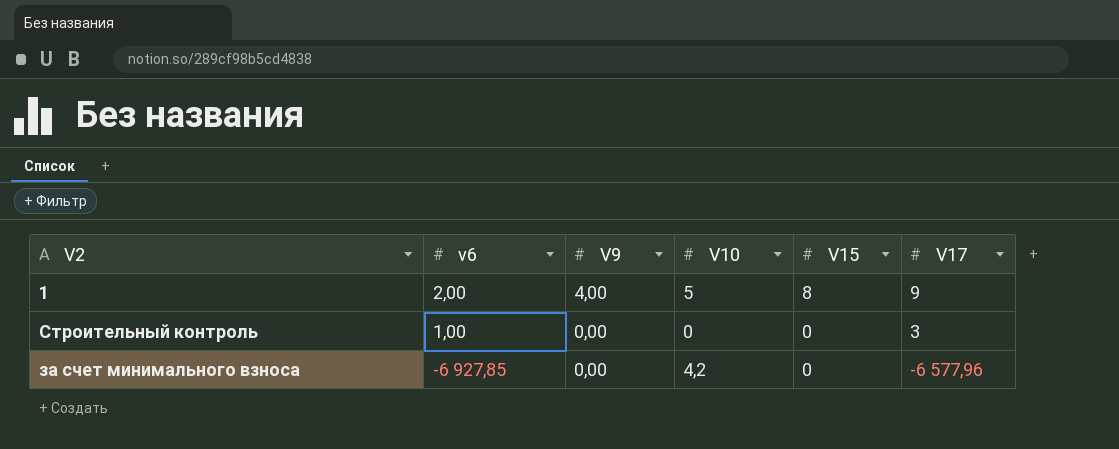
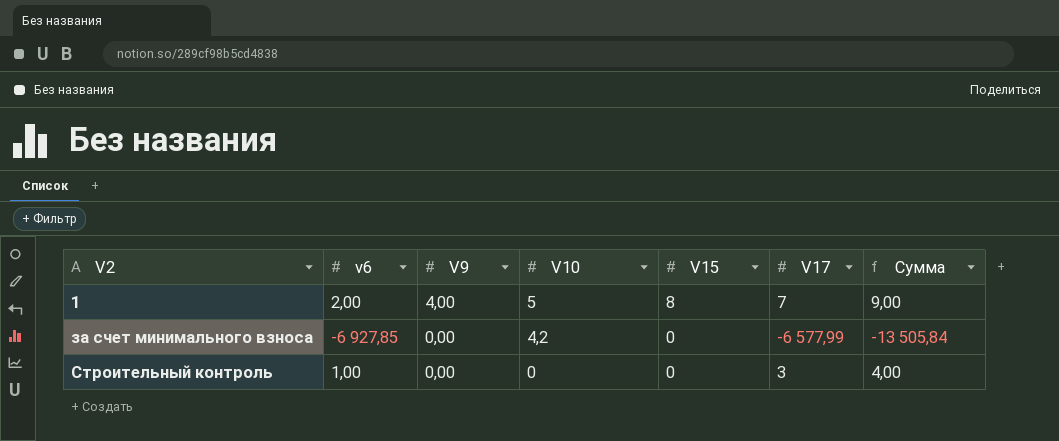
row order: v6 descending -> V2 ascending
column Сумма | formula: none -> [v6] + [V17]
1 | V17: 9 -> 7
за счет минимального взноса | V17: -6 577,96 -> -6 577,99

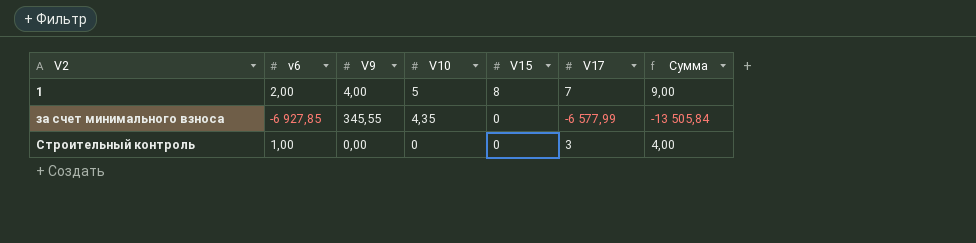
за счет минимального взноса | V9: 0,00 -> 345,55
за счет минимального взноса | V10: 4,2 -> 4,35

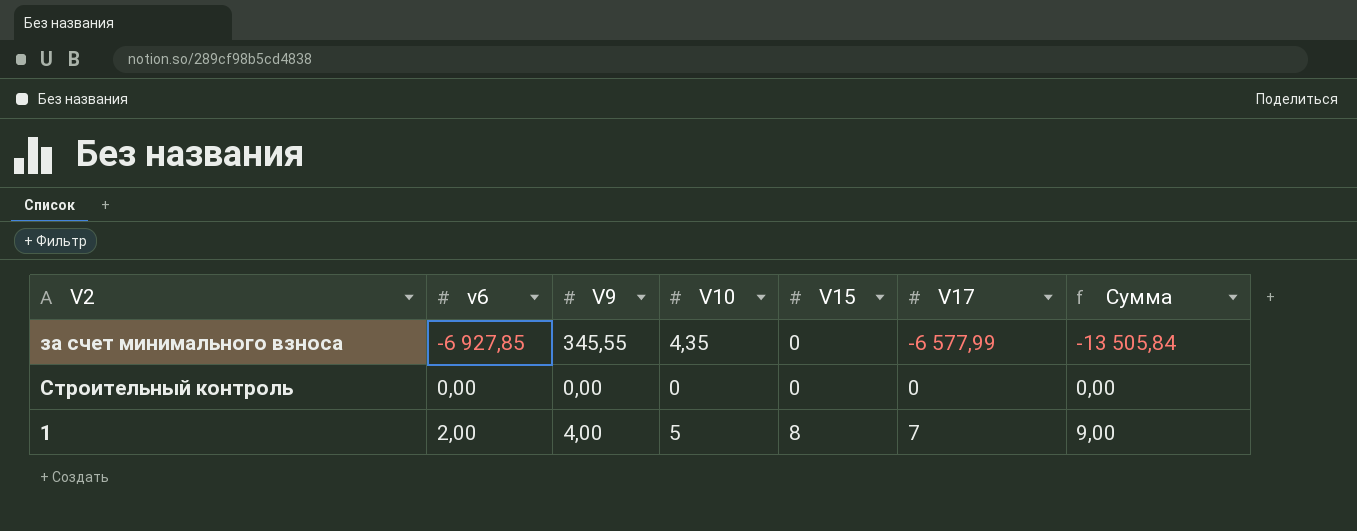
row order: V2 ascending -> v6 ascending
Строительный контроль | v6: 1,00 -> 0,00
Строительный контроль | V17: 3 -> 0
Строительный контроль | Сумма: 4,00 -> 0,00

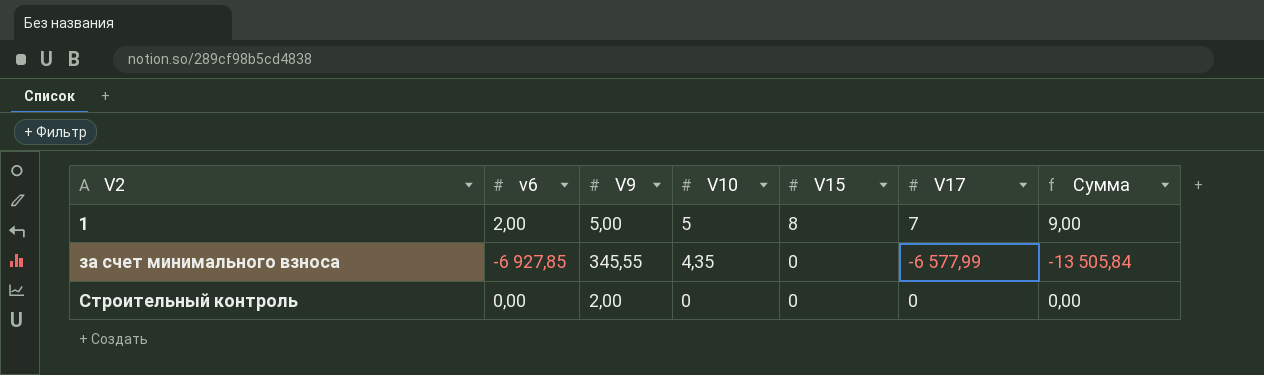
row order: v6 ascending -> V2 ascending
1 | V9: 4,00 -> 5,00
Строительный контроль | V9: 0,00 -> 2,00

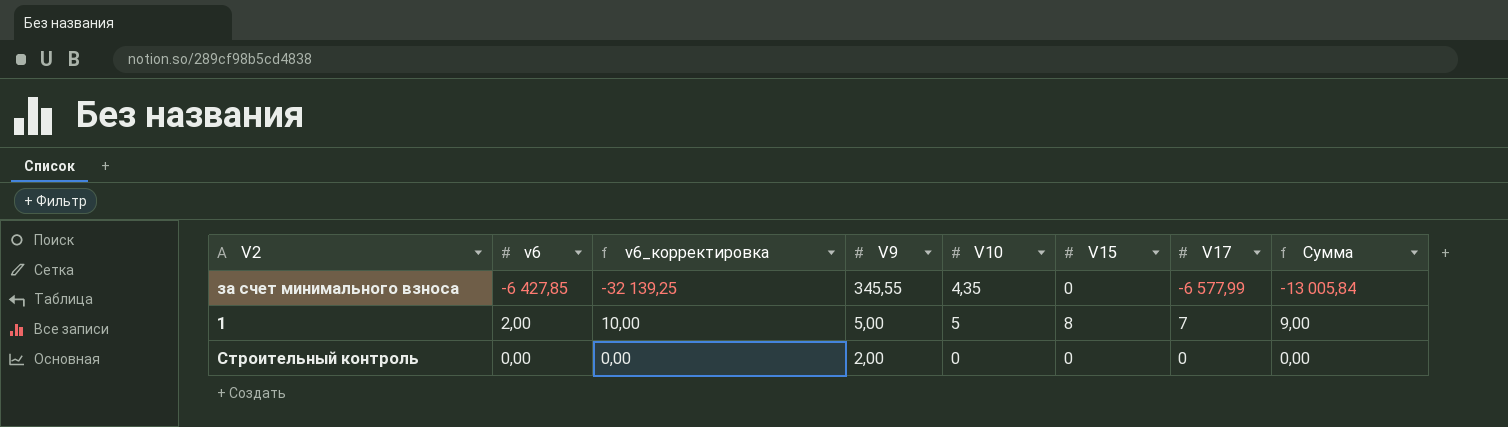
row order: V2 ascending -> V9 descending
column v6_корректировка | formula: none -> [v6] * 5
за счет минимального взноса | v6: -6 927,85 -> -6 427,85
за счет минимального взноса | Сумма: -13 505,84 -> -13 005,84

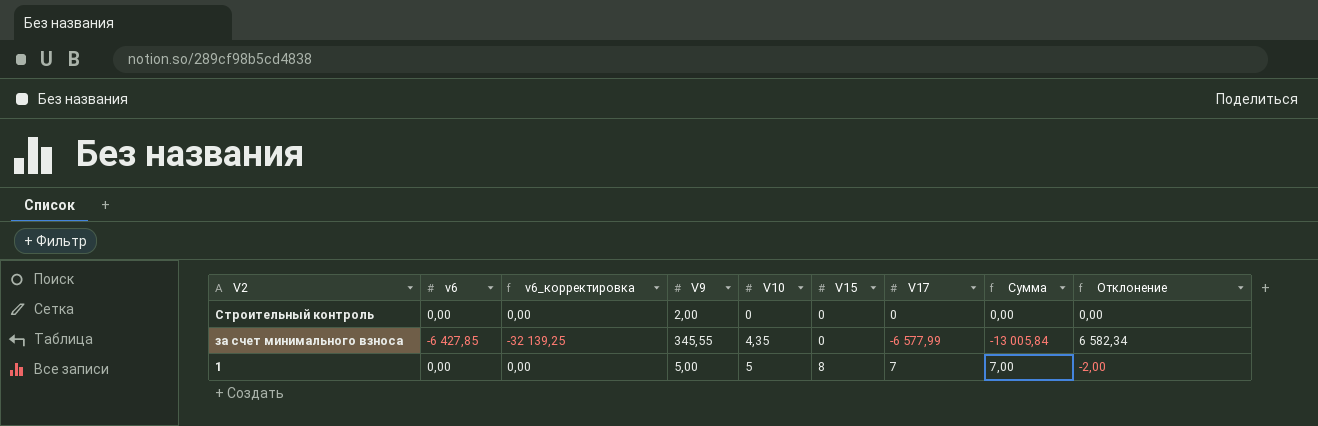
row order: V9 descending -> V2 descending
column Отклонение | formula: none -> [V10] - [V17]
1 | v6: 2,00 -> 0,00
1 | v6_корректировка: 10,00 -> 0,00
1 | Сумма: 9,00 -> 7,00

